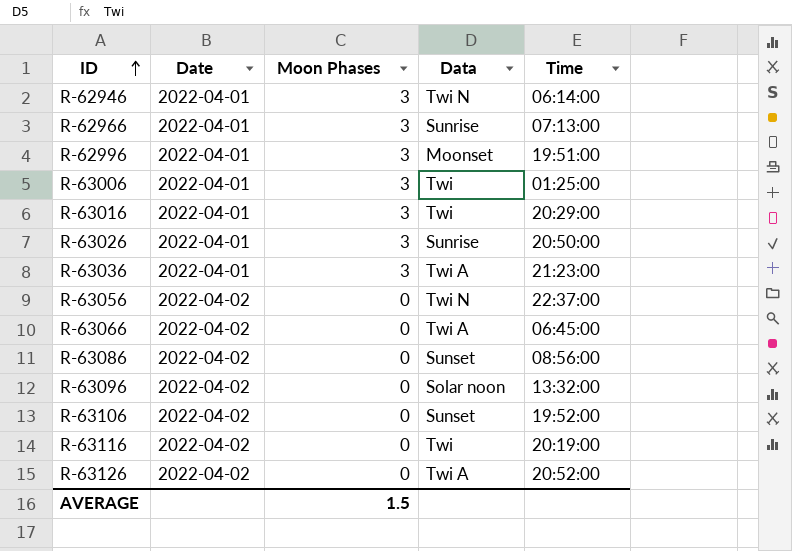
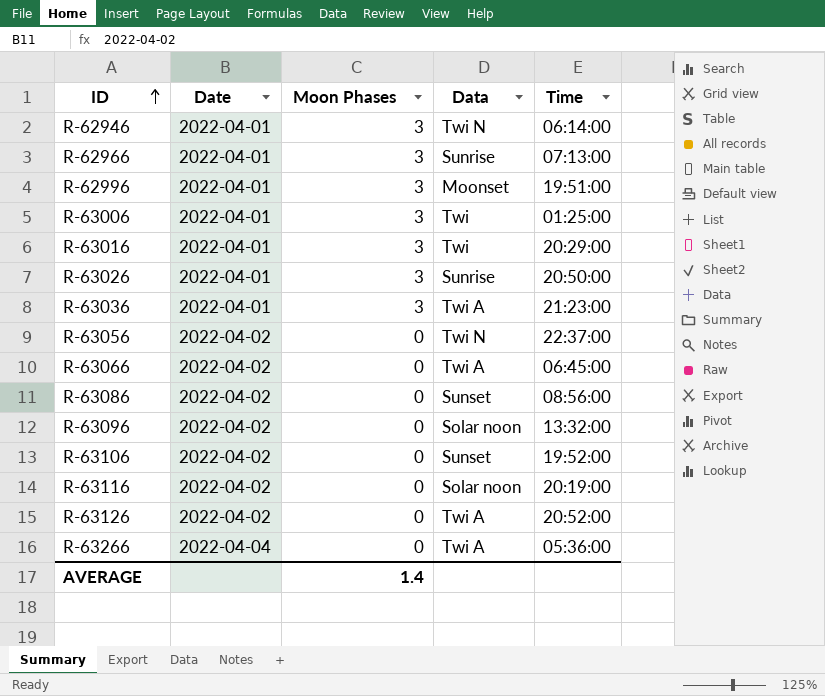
R-63116 | Data: Twi -> Solar noon
row R-63266: none -> 2022-04-04 | 0 | Twi A | 05:36:00
AVERAGE | Moon Phases: 1.5 -> 1.4

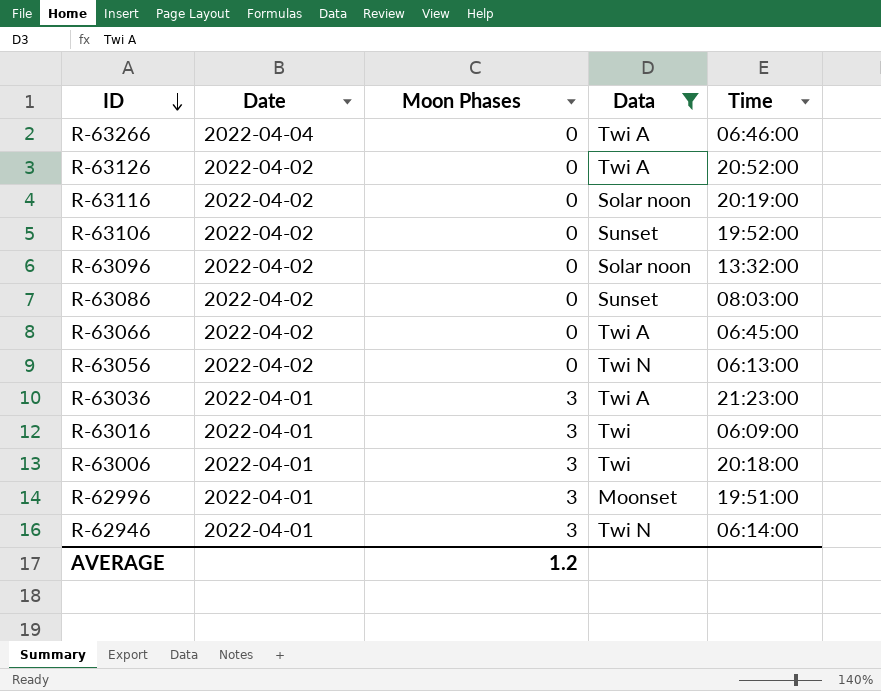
filter: none -> Data != Sunrise
row order: ID ascending -> ID descending
R-63266 | Time: 05:36:00 -> 06:46:00
R-63086 | Time: 08:56:00 -> 08:03:00
R-63056 | Time: 22:37:00 -> 06:13:00
R-63016 | Time: 20:29:00 -> 06:09:00
R-63006 | Time: 01:25:00 -> 20:18:00
AVERAGE | Moon Phases: 1.4 -> 1.2

